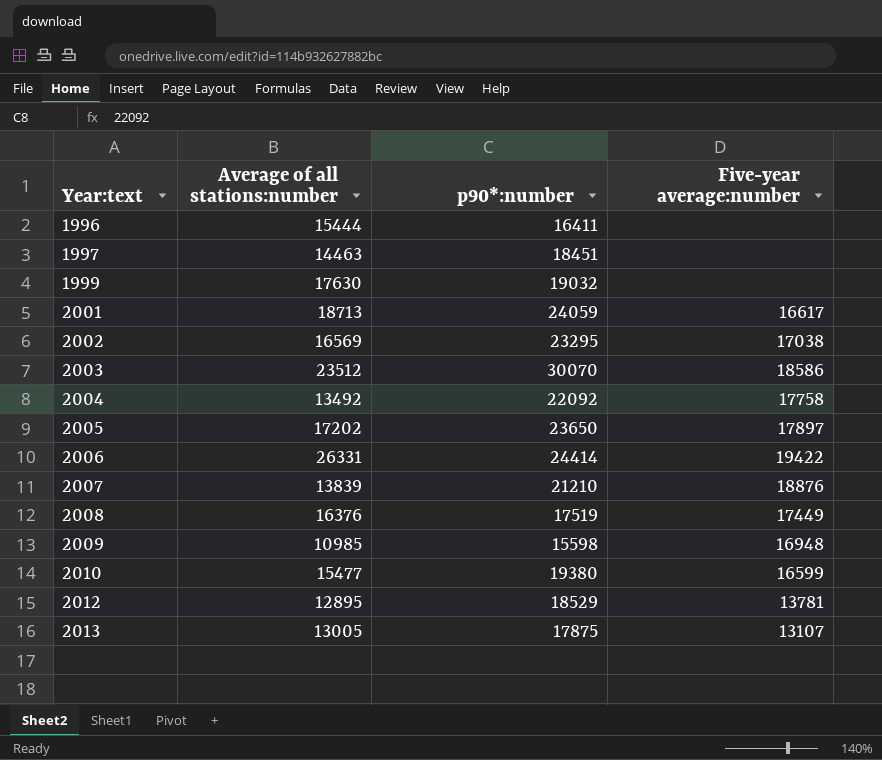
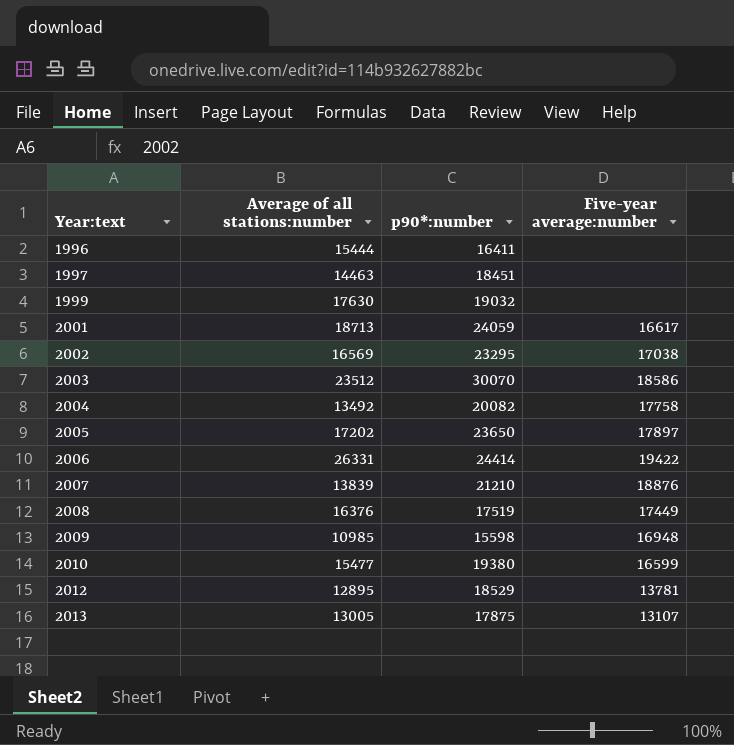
2004 | p90*:number: 22092 -> 20082

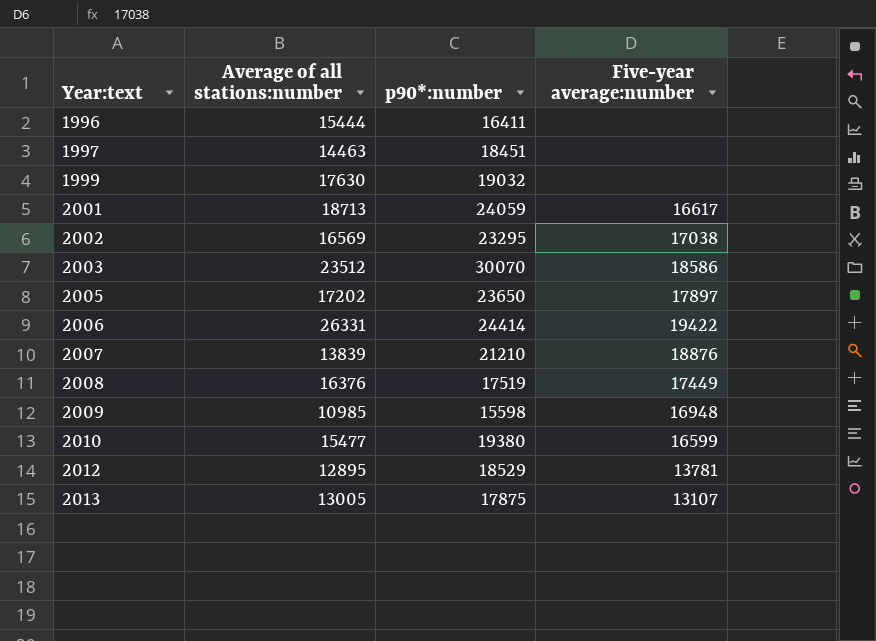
row 2004: 13492 | 20082 | 17758 -> none

